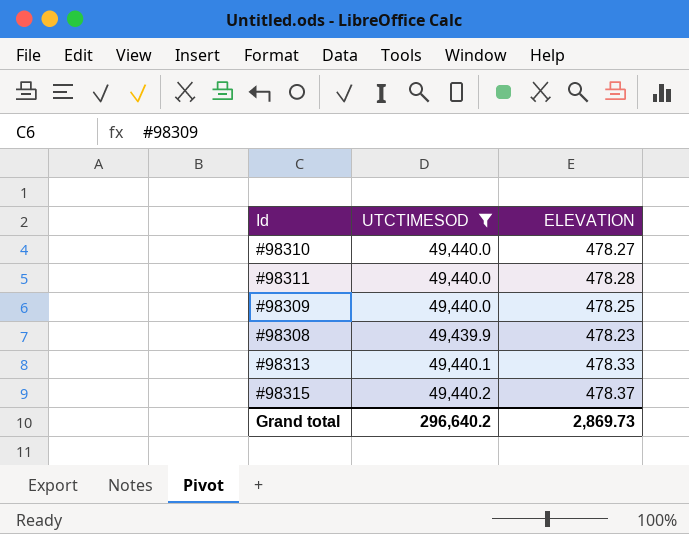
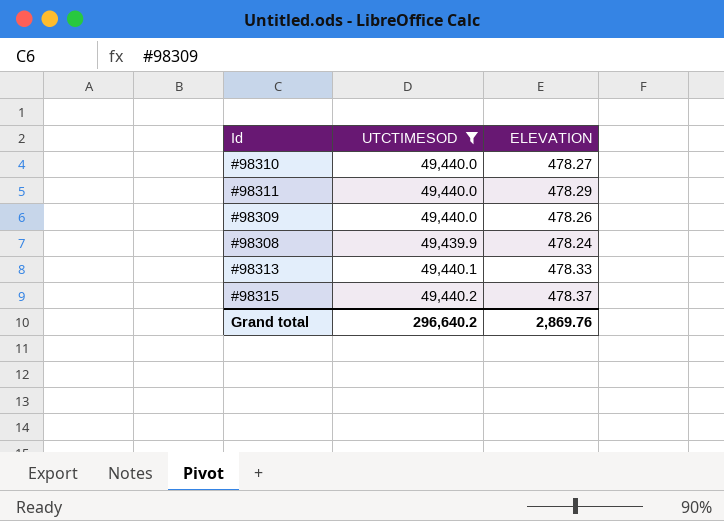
#98311 | ELEVATION: 478.28 -> 478.29
#98309 | ELEVATION: 478.25 -> 478.26
#98308 | ELEVATION: 478.23 -> 478.24
Grand total | ELEVATION: 2,869.73 -> 2,869.76

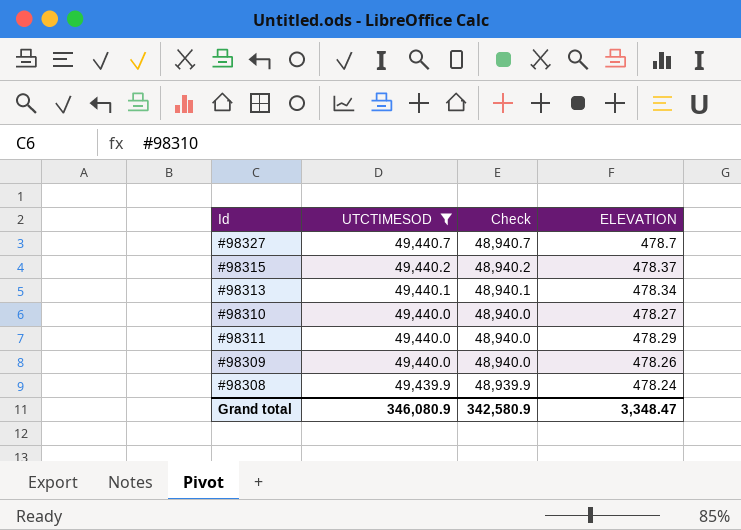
row order: none -> UTCTIMESOD descending
column Check | formula: none -> [UTCTIMESOD] - 500
row #98327: none -> 49,440.7 | 48,940.7 | 478.7
#98313 | ELEVATION: 478.33 -> 478.34
Grand total | UTCTIMESOD: 296,640.2 -> 346,080.9
Grand total | ELEVATION: 2,869.76 -> 3,348.47

